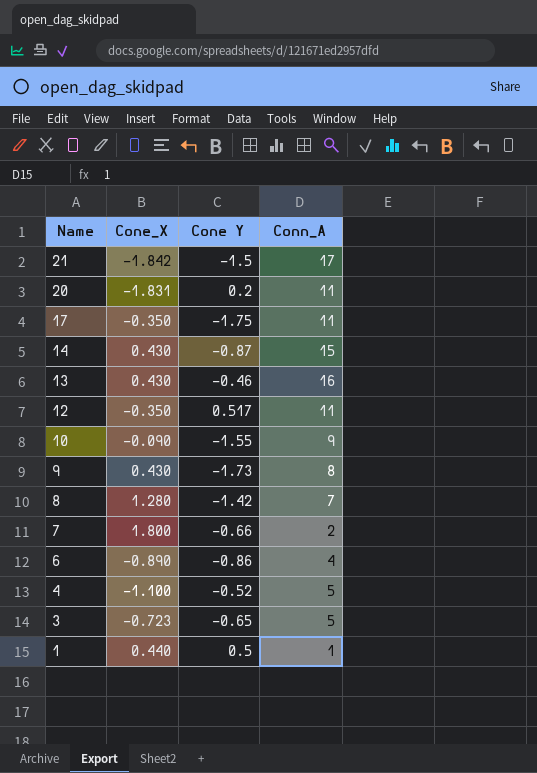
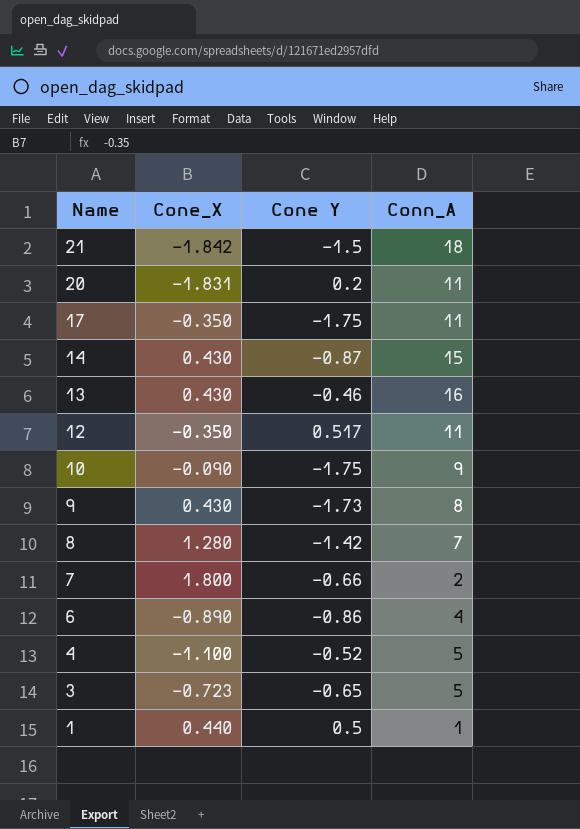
21 | Conn_A: 17 -> 18
10 | Cone Y: -1.55 -> -1.75

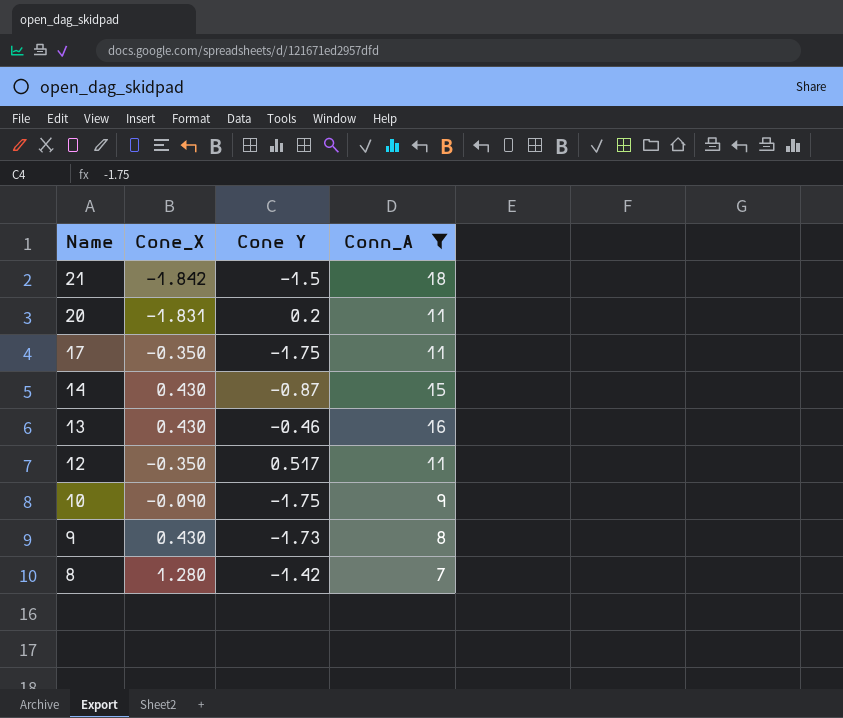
filter: none -> Conn_A >= 7

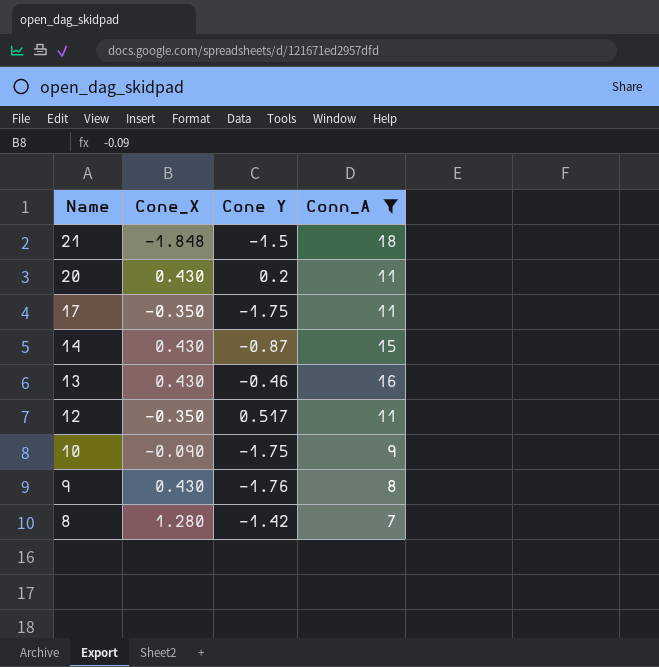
21 | Cone_X: -1.842 -> -1.848
20 | Cone_X: -1.831 -> 0.430
9 | Cone Y: -1.73 -> -1.76

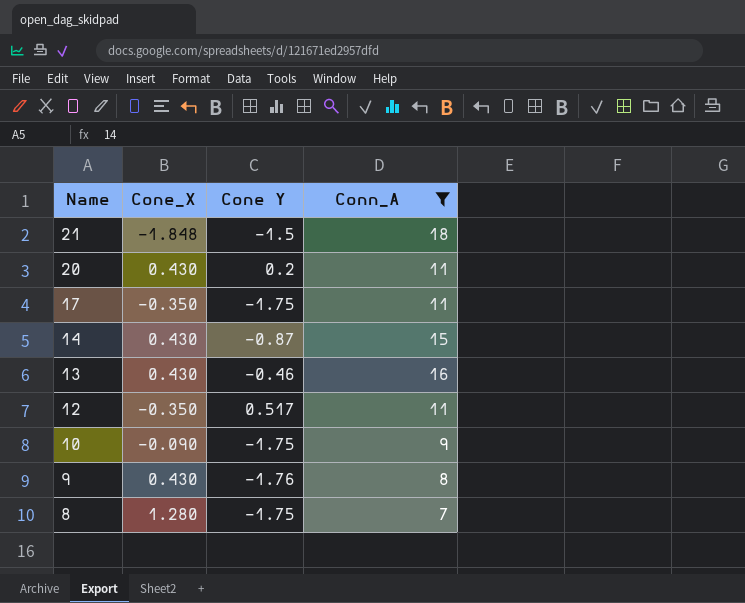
8 | Cone Y: -1.42 -> -1.75

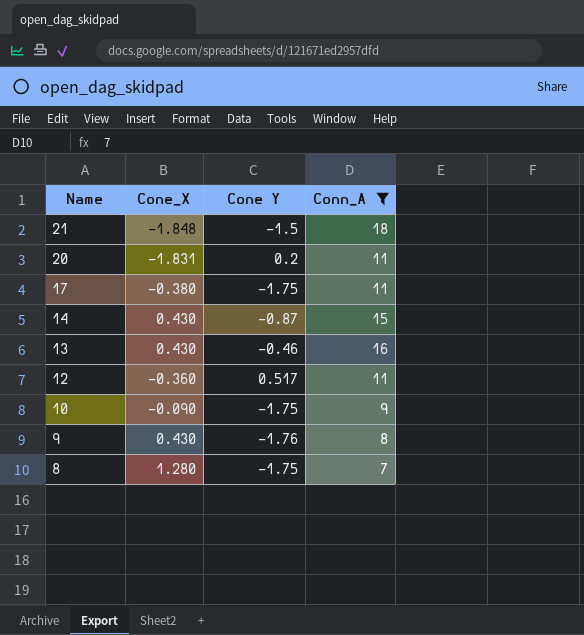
20 | Cone_X: 0.430 -> -1.831
17 | Cone_X: -0.350 -> -0.380
12 | Cone_X: -0.350 -> -0.360

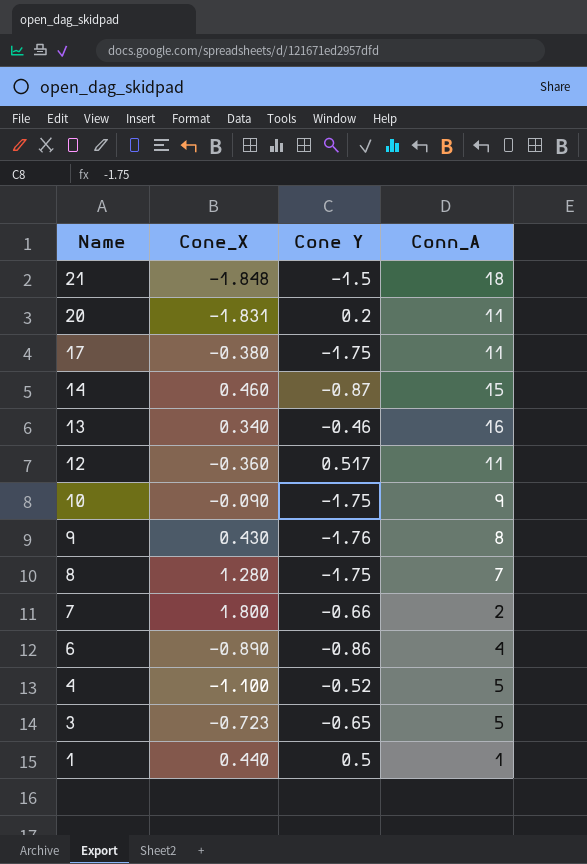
filter: Conn_A >= 7 -> none
14 | Cone_X: 0.430 -> 0.460
13 | Cone_X: 0.430 -> 0.340

